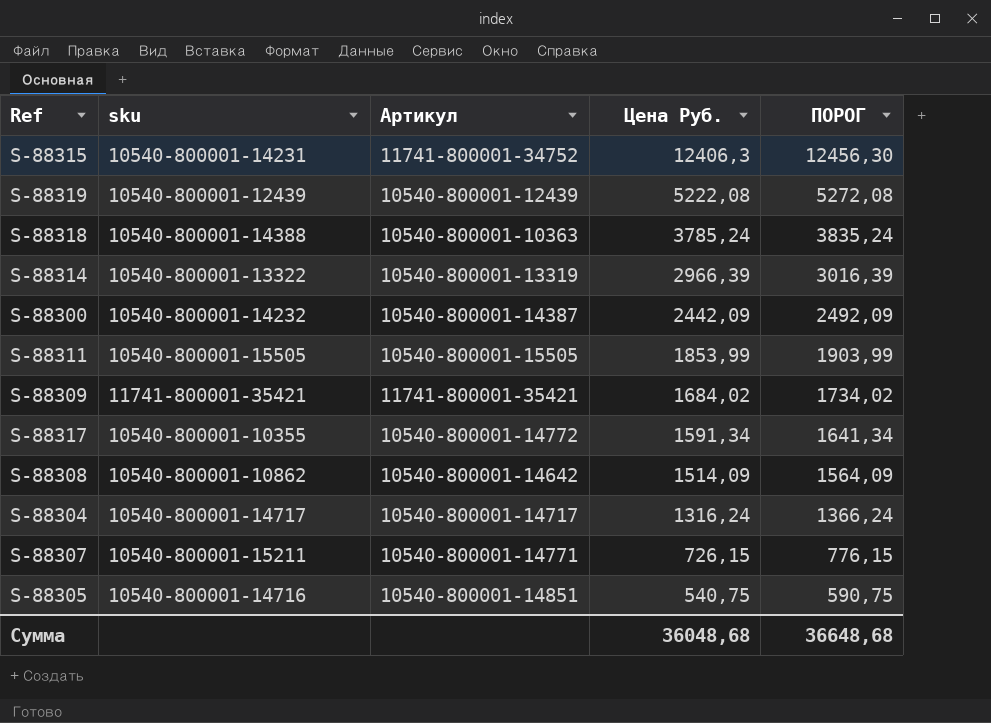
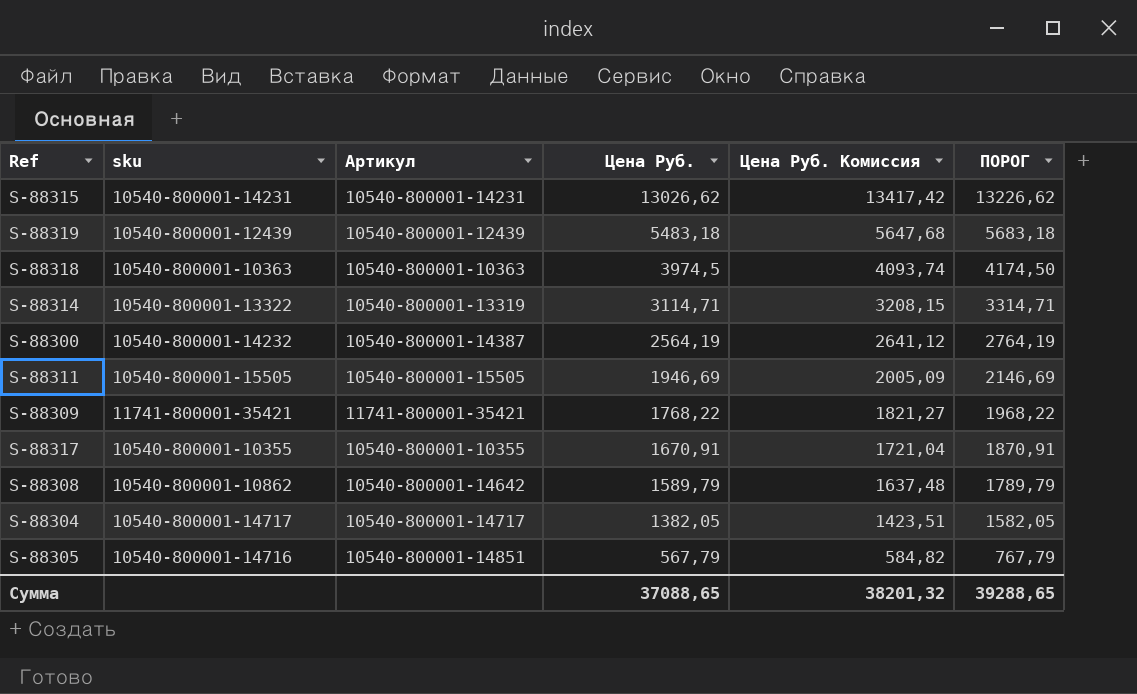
column Цена Руб. Комиссия | formula: none -> [Цена Руб.] * 1,03
column ПОРОГ | formula: [Цена Руб.] + 50 -> [Цена Руб.] + 200
row S-88307: 10540-800001-15211 | 10540-800001-14771 | 726,15 | 776,15 -> none
S-88315 | Артикул: 11741-800001-34752 -> 10540-800001-14231
S-88315 | Цена Руб.: 12406,3 -> 13026,62
S-88319 | Цена Руб.: 5222,08 -> 5483,18
S-88318 | sku: 10540-800001-14388 -> 10540-800001-10363
S-88318 | Цена Руб.: 3785,24 -> 3974,5
S-88314 | Цена Руб.: 2966,39 -> 3114,71
S-88300 | Цена Руб.: 2442,09 -> 2564,19
S-88311 | Цена Руб.: 1853,99 -> 1946,69
S-88309 | Цена Руб.: 1684,02 -> 1768,22
S-88317 | Артикул: 10540-800001-14772 -> 10540-800001-10355
S-88317 | Цена Руб.: 1591,34 -> 1670,91
S-88308 | Цена Руб.: 1514,09 -> 1589,79
S-88304 | Цена Руб.: 1316,24 -> 1382,05
S-88305 | Цена Руб.: 540,75 -> 567,79
Сумма | Цена Руб.: 36048,68 -> 37088,65
Сумма | ПОРОГ: 36648,68 -> 39288,65

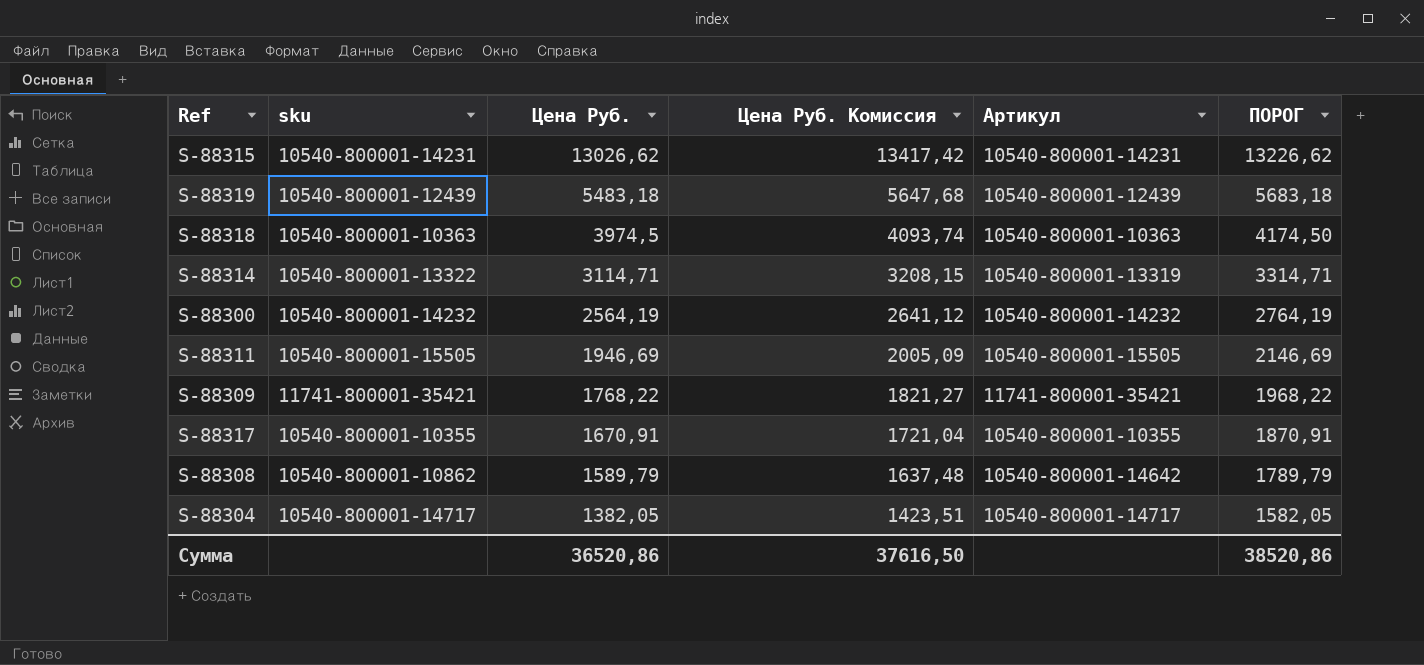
column Артикул | position: 3 -> 5
row S-88305: 10540-800001-14716 | 10540-800001-14851 | 567,79 | 584,82 | 767,79 -> none
S-88300 | Артикул: 10540-800001-14387 -> 10540-800001-14232
Сумма | Цена Руб.: 37088,65 -> 36520,86
Сумма | Цена Руб. Комиссия: 38201,32 -> 37616,50
Сумма | ПОРОГ: 39288,65 -> 38520,86

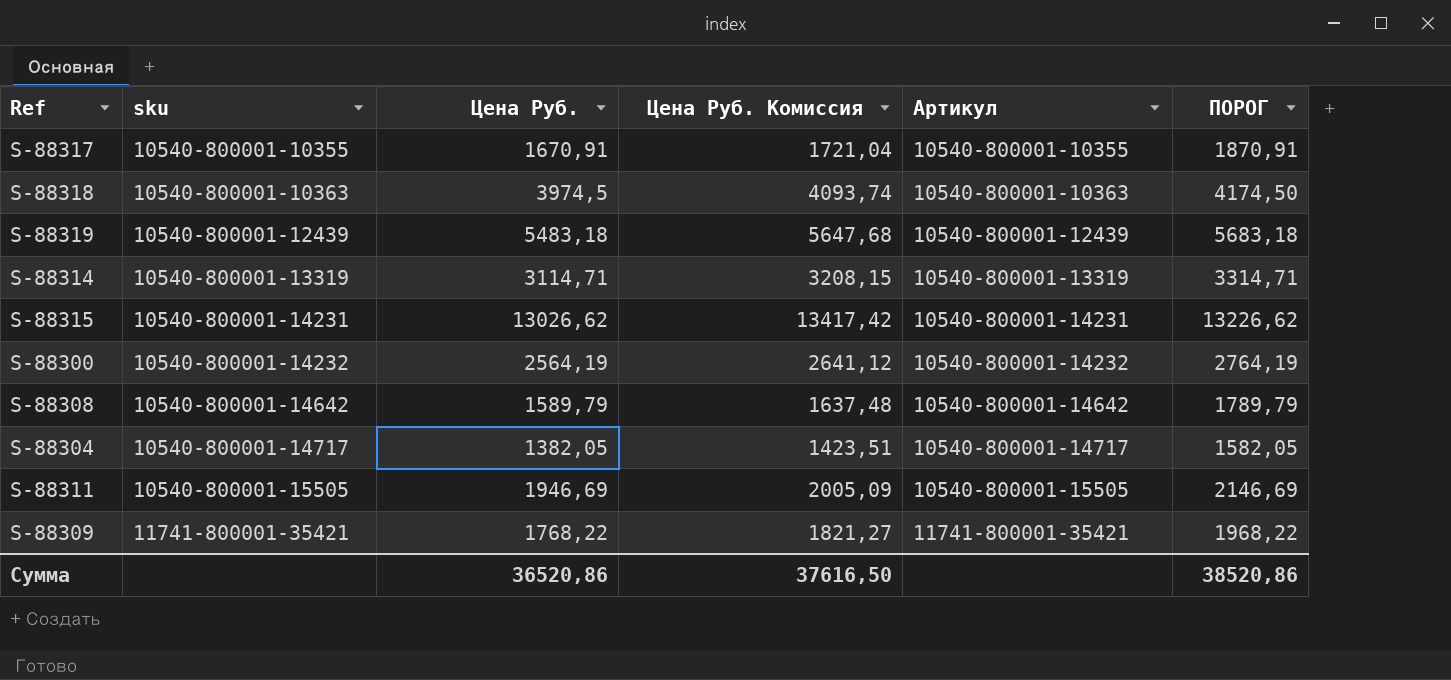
row order: Цена Руб. descending -> sku ascending
S-88314 | sku: 10540-800001-13322 -> 10540-800001-13319
S-88308 | sku: 10540-800001-10862 -> 10540-800001-14642

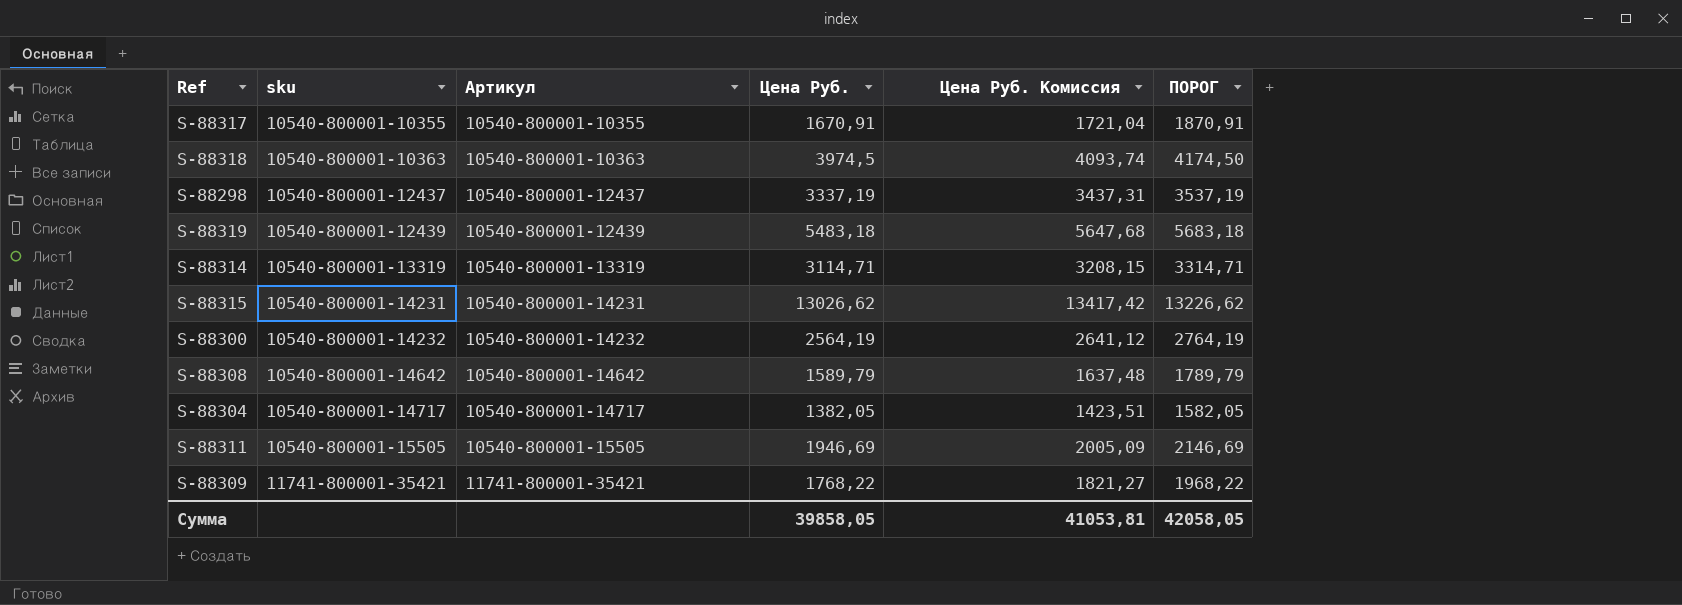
column Артикул | position: 5 -> 3
row S-88298: none -> 10540-800001-12437 | 10540-800001-12437 | 3337,19 | 3437,31 | 3537,19
Сумма | Цена Руб.: 36520,86 -> 39858,05
Сумма | Цена Руб. Комиссия: 37616,50 -> 41053,81
Сумма | ПОРОГ: 38520,86 -> 42058,05

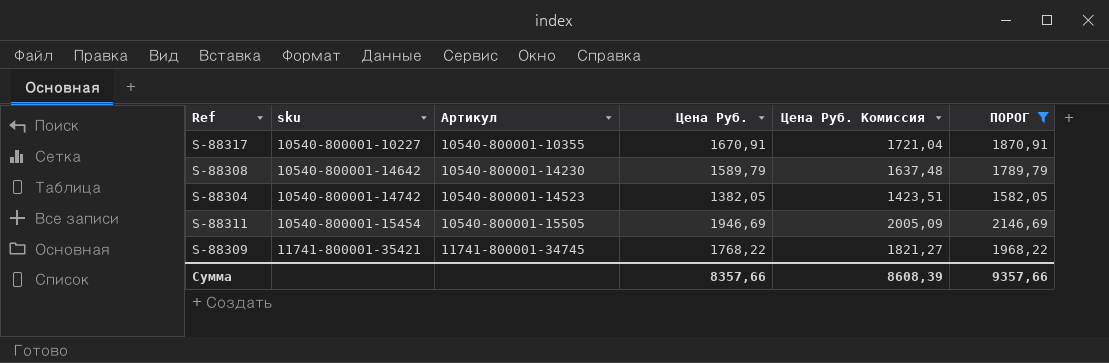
filter: none -> ПОРОГ <= 2146,69
S-88317 | sku: 10540-800001-10355 -> 10540-800001-10227
S-88308 | Артикул: 10540-800001-14642 -> 10540-800001-14230
S-88304 | sku: 10540-800001-14717 -> 10540-800001-14742
S-88304 | Артикул: 10540-800001-14717 -> 10540-800001-14523
S-88311 | sku: 10540-800001-15505 -> 10540-800001-15454
S-88309 | Артикул: 11741-800001-35421 -> 11741-800001-34745
Сумма | Цена Руб.: 39858,05 -> 8357,66
Сумма | Цена Руб. Комиссия: 41053,81 -> 8608,39
Сумма | ПОРОГ: 42058,05 -> 9357,66

